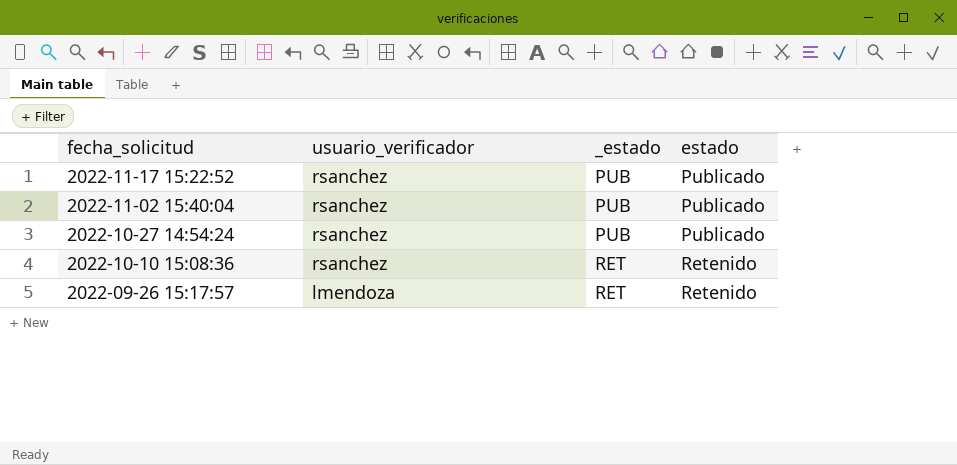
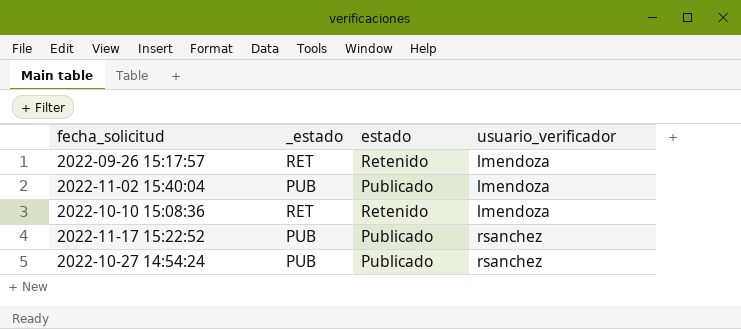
row order: fecha_solicitud descending -> usuario_verificador ascending
column usuario_verificador | position: 2 -> 4
2022-11-02 15:40:04 | usuario_verificador: rsanchez -> lmendoza
2022-10-10 15:08:36 | usuario_verificador: rsanchez -> lmendoza

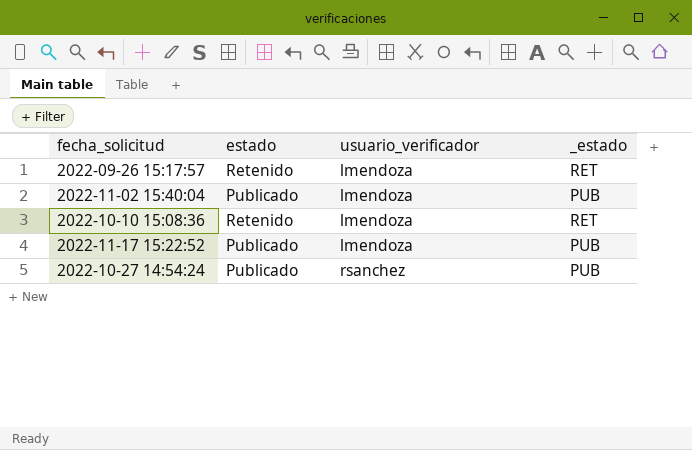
column _estado | position: 2 -> 4
2022-11-17 15:22:52 | usuario_verificador: rsanchez -> lmendoza

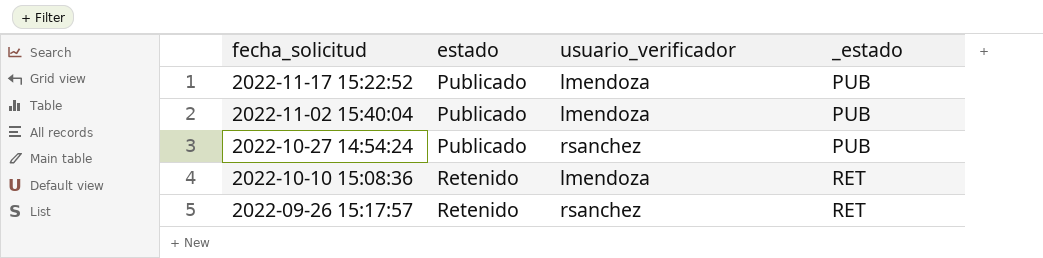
row order: usuario_verificador ascending -> fecha_solicitud descending
2022-09-26 15:17:57 | usuario_verificador: lmendoza -> rsanchez

